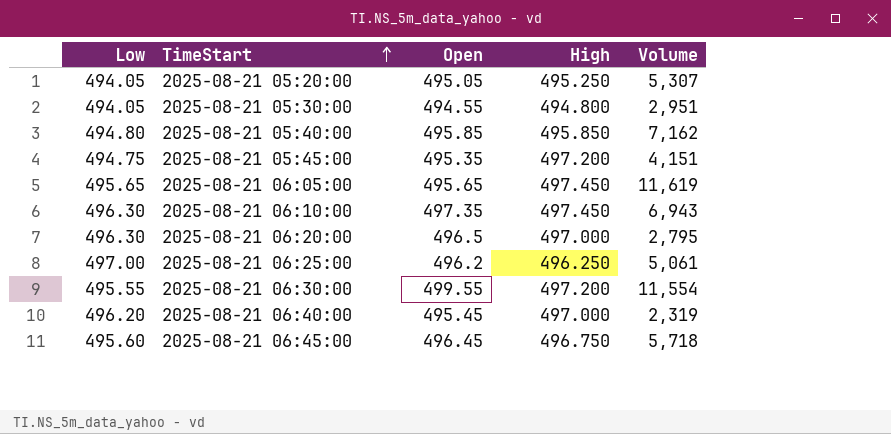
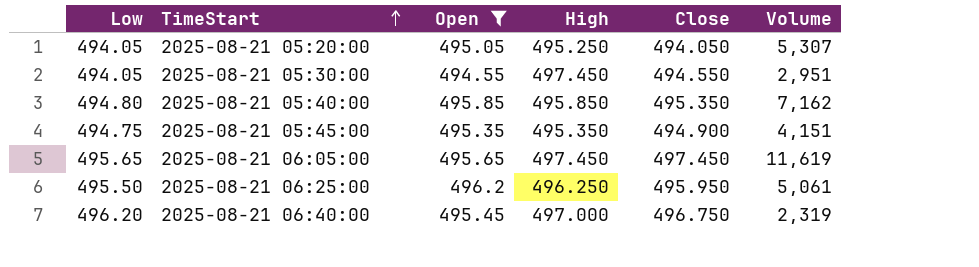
filter: none -> Open <= 496.2
column Close | position: none -> 5
2025-08-21 05:30:00 | High: 494.800 -> 497.450
2025-08-21 05:45:00 | High: 497.200 -> 495.350
2025-08-21 06:25:00 | Low: 497.00 -> 495.50

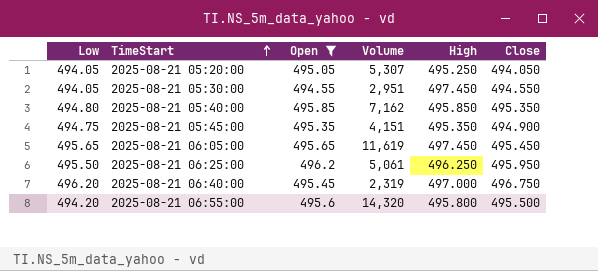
column Volume | position: 6 -> 4
2025-08-21 06:05:00 | Close: 497.450 -> 495.450
row 2025-08-21 06:55:00: none -> 494.20 | 495.6 | 14,320 | 495.800 | 495.500

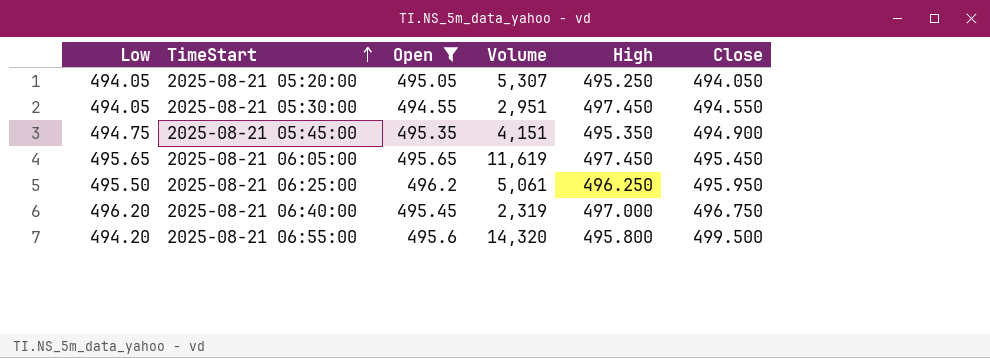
row 2025-08-21 05:40:00: 494.80 | 495.85 | 7,162 | 495.850 | 495.350 -> none
2025-08-21 06:55:00 | Close: 495.500 -> 499.500

